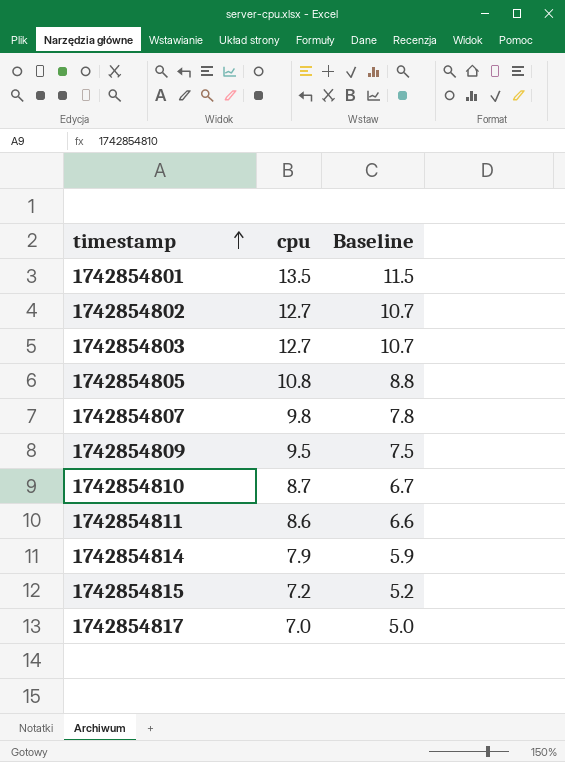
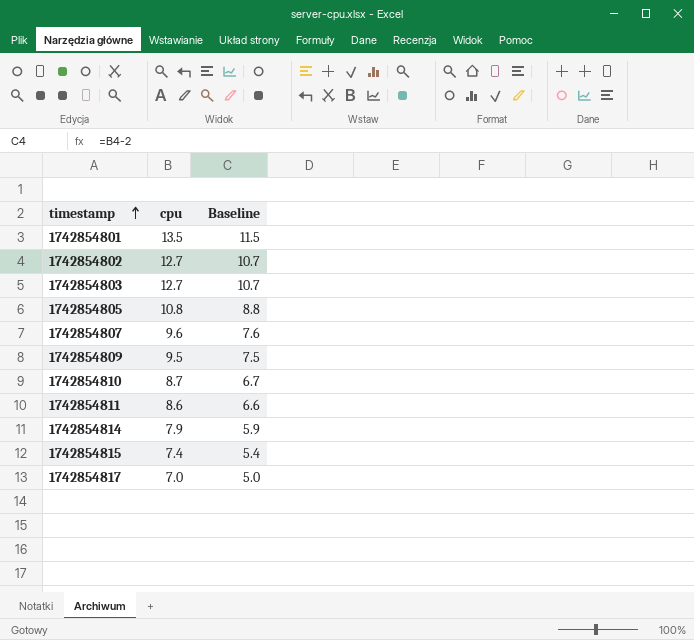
1742854807 | cpu: 9.8 -> 9.6
1742854807 | Baseline: 7.8 -> 7.6
1742854815 | cpu: 7.2 -> 7.4
1742854815 | Baseline: 5.2 -> 5.4

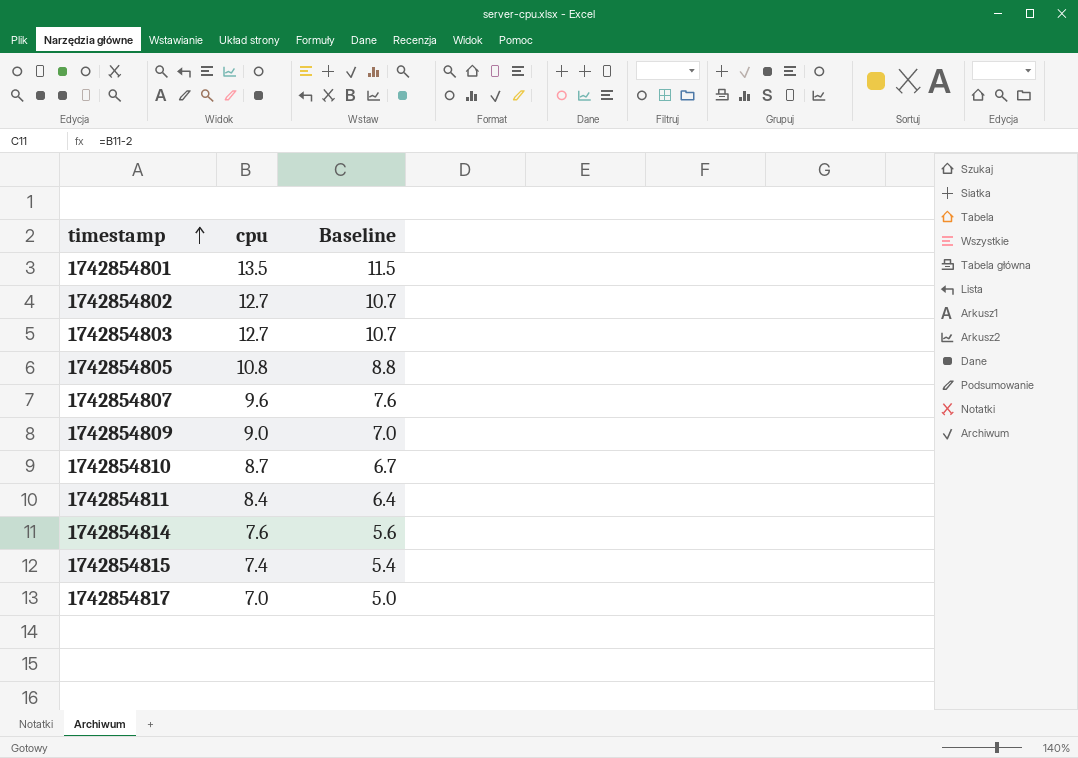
1742854809 | cpu: 9.5 -> 9.0
1742854809 | Baseline: 7.5 -> 7.0
1742854811 | cpu: 8.6 -> 8.4
1742854811 | Baseline: 6.6 -> 6.4
1742854814 | cpu: 7.9 -> 7.6
1742854814 | Baseline: 5.9 -> 5.6

